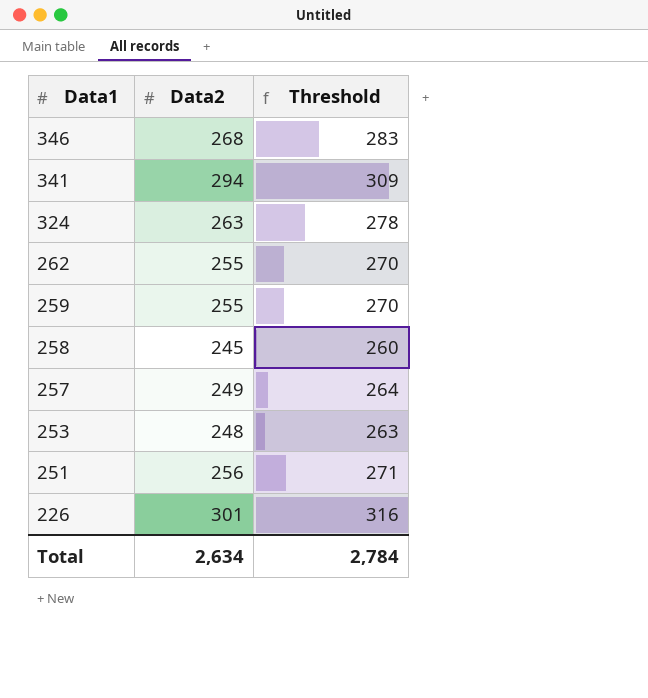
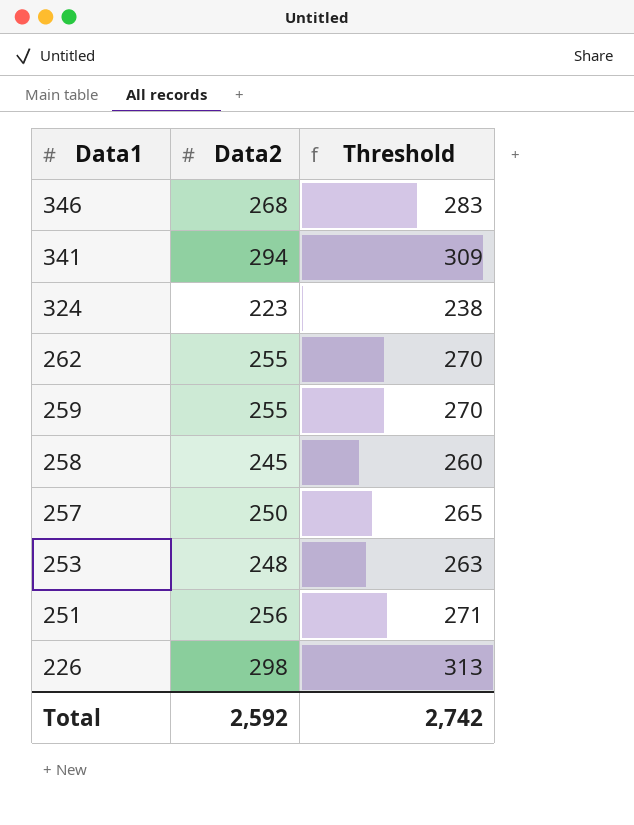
324 | Data2: 263 -> 223
324 | Threshold: 278 -> 238
257 | Data2: 249 -> 250
257 | Threshold: 264 -> 265
226 | Data2: 301 -> 298
226 | Threshold: 316 -> 313
Total | Data2: 2,634 -> 2,592
Total | Threshold: 2,784 -> 2,742

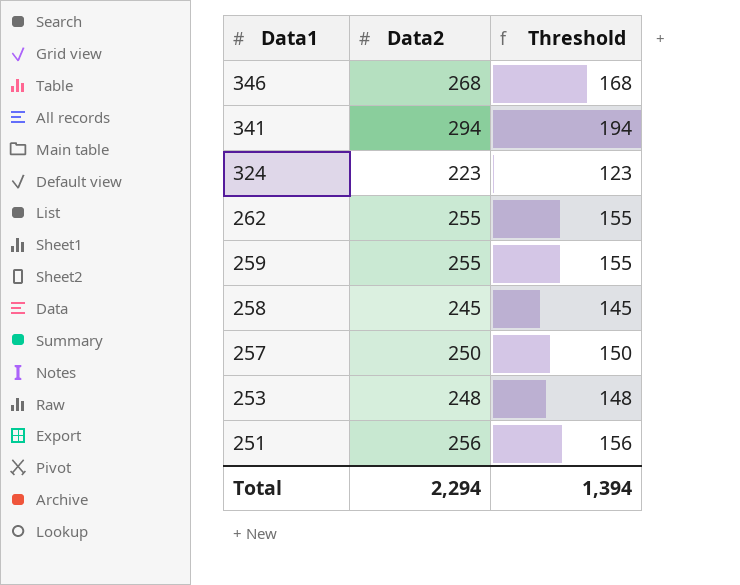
column Threshold | formula: [Data2] + 15 -> [Data2] - 100
row 226: 298 | 313 -> none
Total | Data2: 2,592 -> 2,294
Total | Threshold: 2,742 -> 1,394

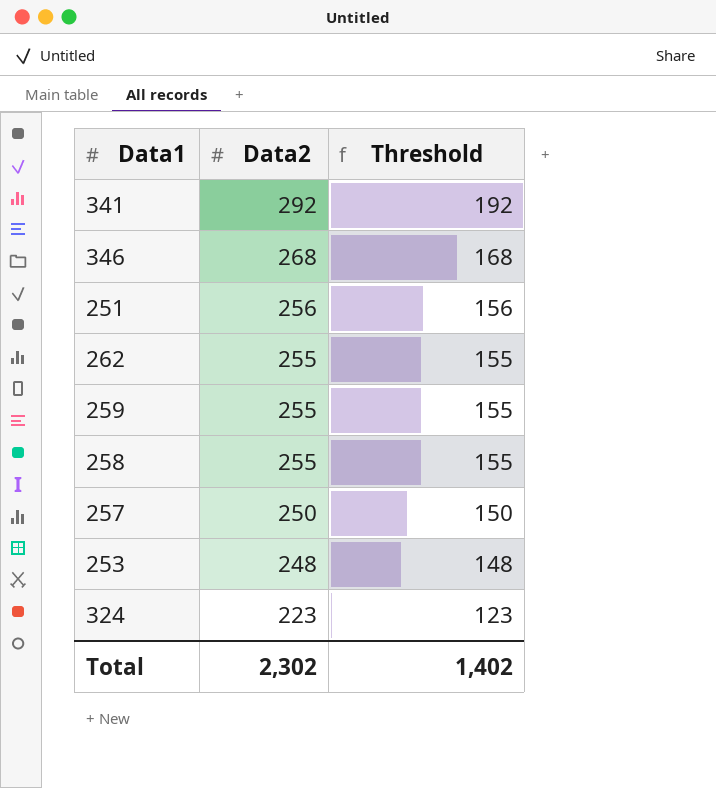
row order: Data1 descending -> Data2 descending
341 | Data2: 294 -> 292
341 | Threshold: 194 -> 192
258 | Data2: 245 -> 255
258 | Threshold: 145 -> 155
Total | Data2: 2,294 -> 2,302
Total | Threshold: 1,394 -> 1,402

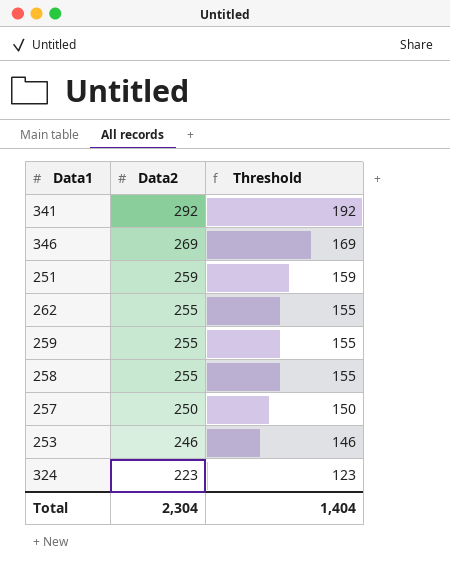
346 | Data2: 268 -> 269
346 | Threshold: 168 -> 169
251 | Data2: 256 -> 259
251 | Threshold: 156 -> 159
253 | Data2: 248 -> 246
253 | Threshold: 148 -> 146
Total | Data2: 2,302 -> 2,304
Total | Threshold: 1,402 -> 1,404

